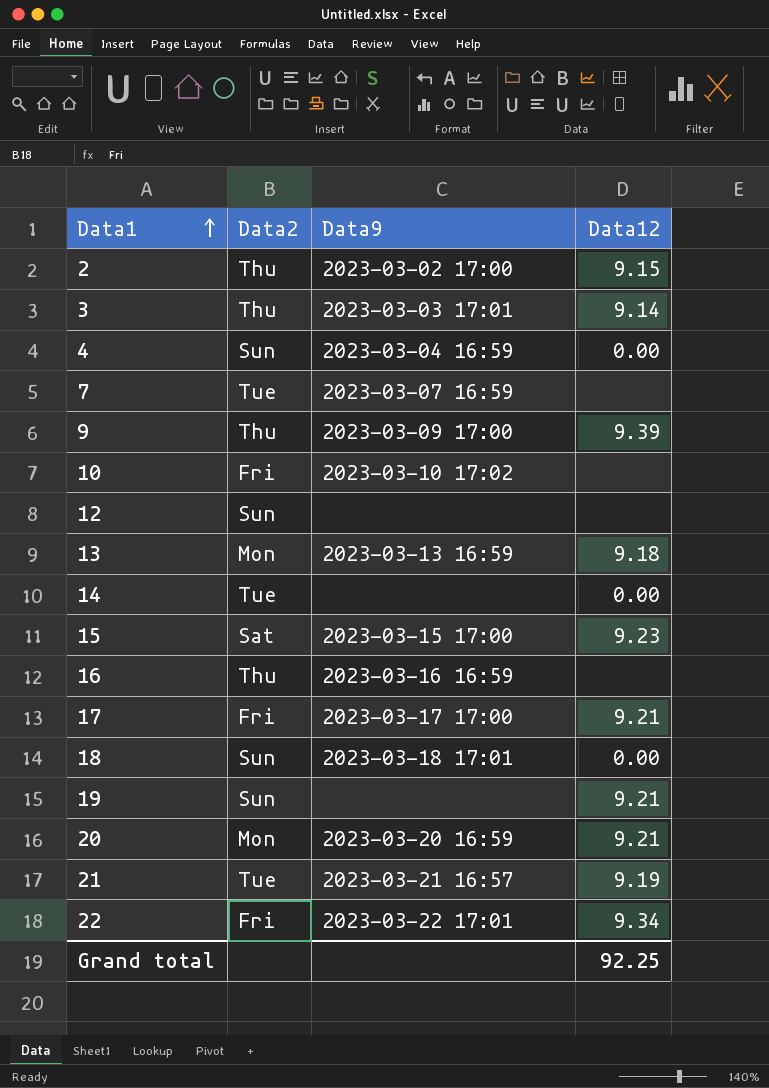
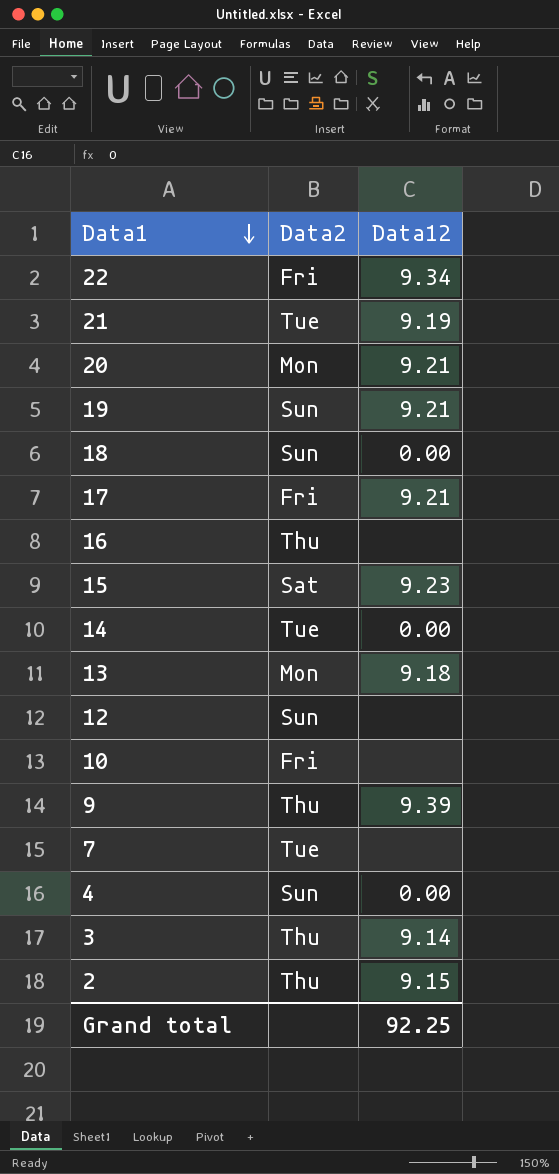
row order: Data1 ascending -> Data1 descending
column Data9 | position: 3 -> none

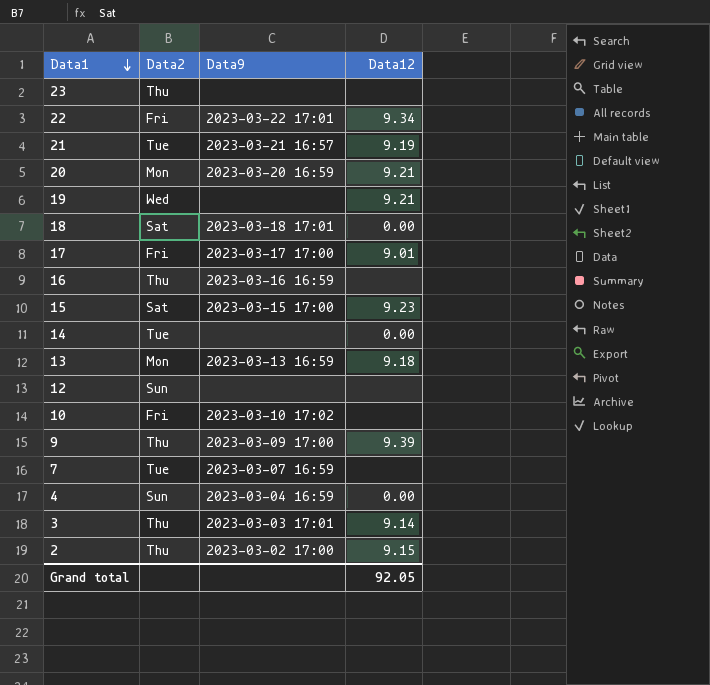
column Data9 | position: none -> 3
row 23: none -> Thu | none | none
19 | Data2: Sun -> Wed
18 | Data2: Sun -> Sat
17 | Data12: 9.21 -> 9.01
Grand total | Data12: 92.25 -> 92.05

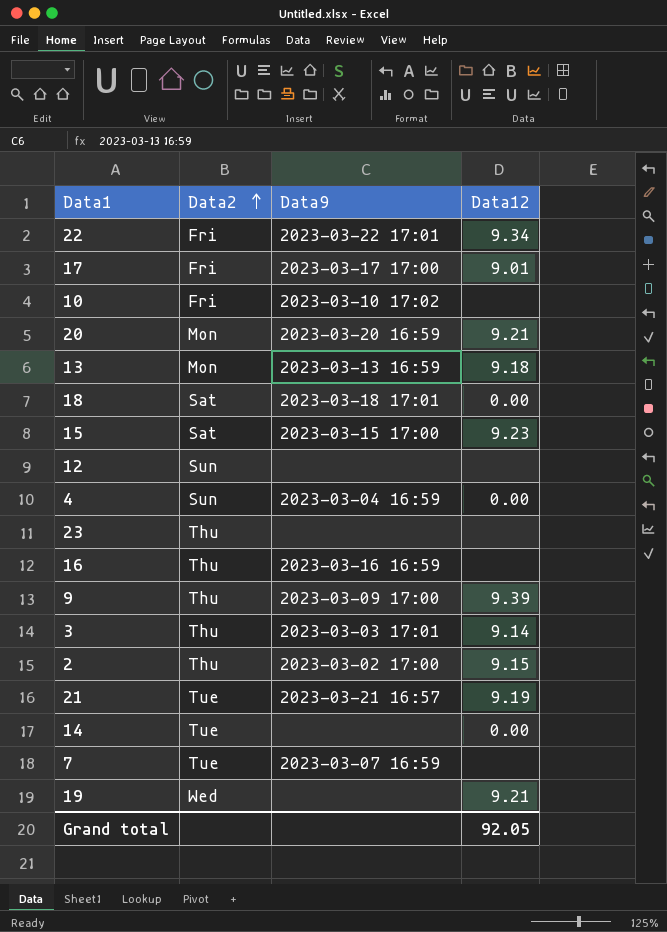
row order: Data1 descending -> Data2 ascending

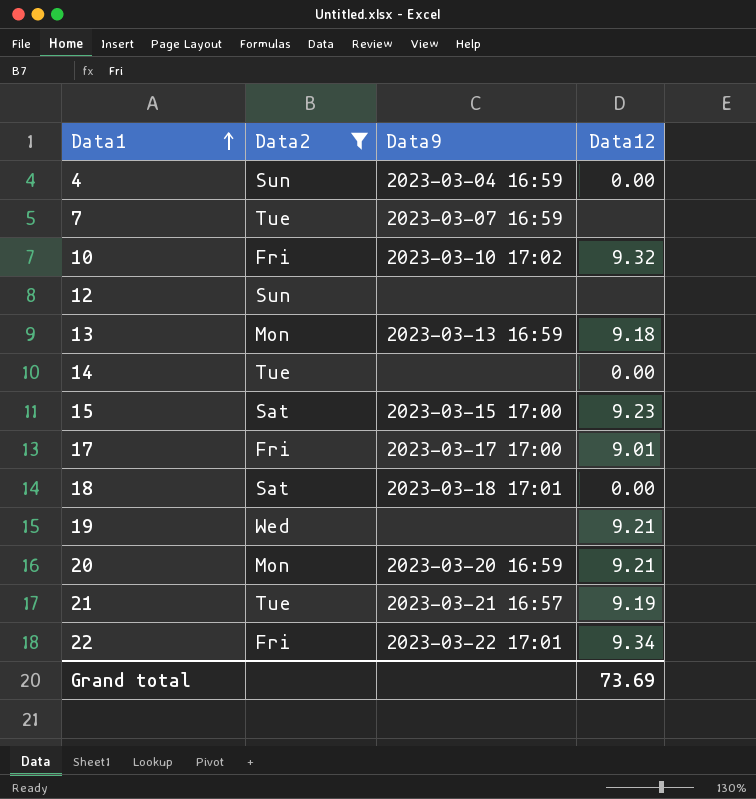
filter: none -> Data2 != Thu
row order: Data2 ascending -> Data1 ascending
10 | Data12: none -> 9.32
Grand total | Data12: 92.05 -> 73.69

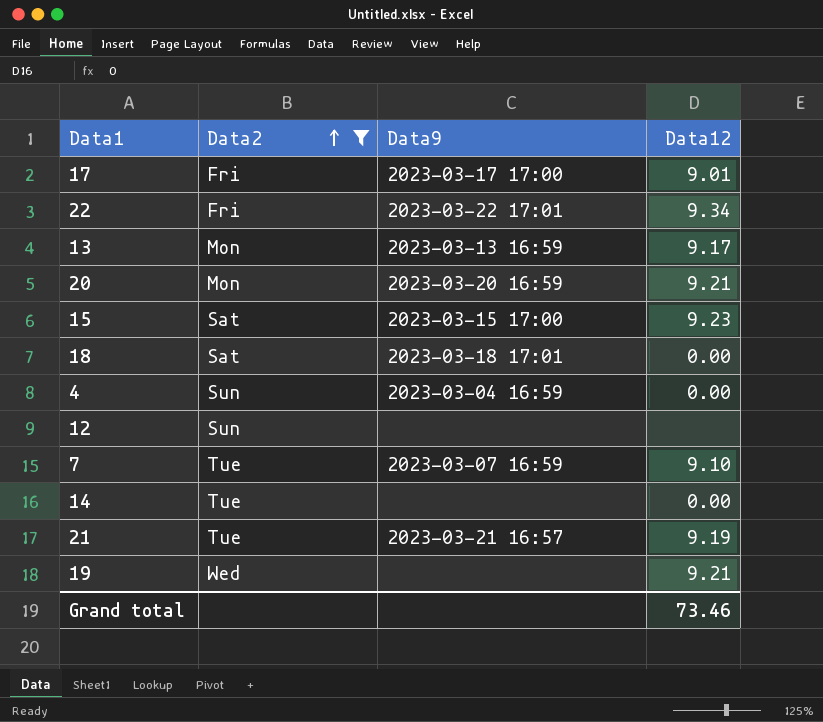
row order: Data1 ascending -> Data2 ascending
row 10: Fri | 2023-03-10 17:02 | 9.32 -> none
13 | Data12: 9.18 -> 9.17
7 | Data12: none -> 9.10
Grand total | Data12: 73.69 -> 73.46

